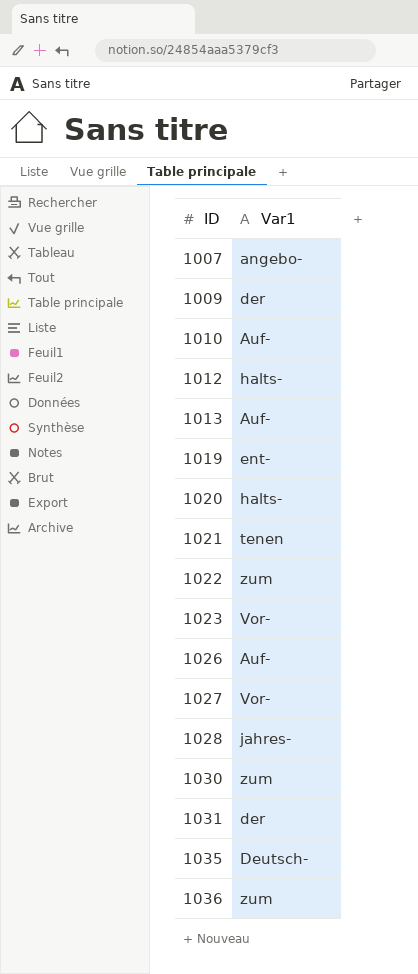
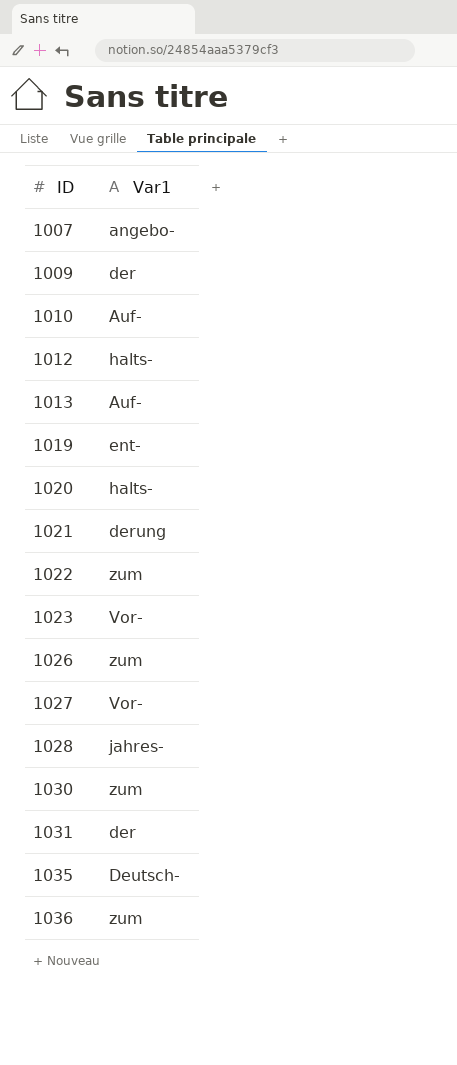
1021 | Var1: tenen -> derung
1026 | Var1: Auf- -> zum

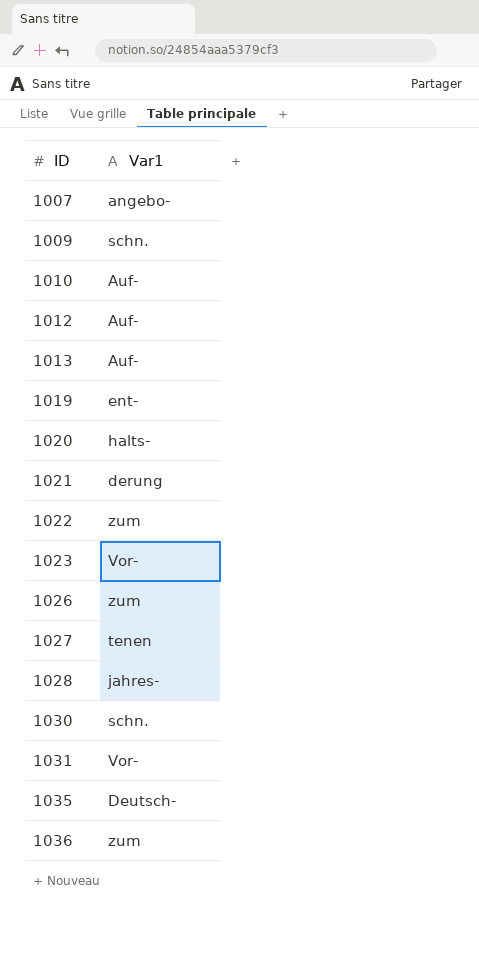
1009 | Var1: der -> schn.
1012 | Var1: halts- -> Auf-
1027 | Var1: Vor- -> tenen
1030 | Var1: zum -> schn.
1031 | Var1: der -> Vor-

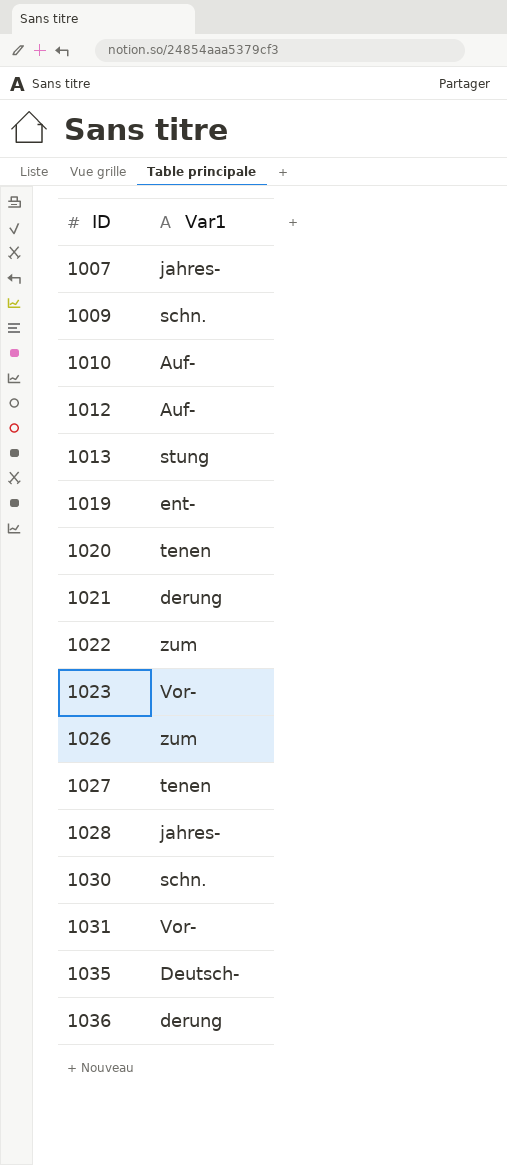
1007 | Var1: angebo- -> jahres-
1013 | Var1: Auf- -> stung
1020 | Var1: halts- -> tenen
1036 | Var1: zum -> derung

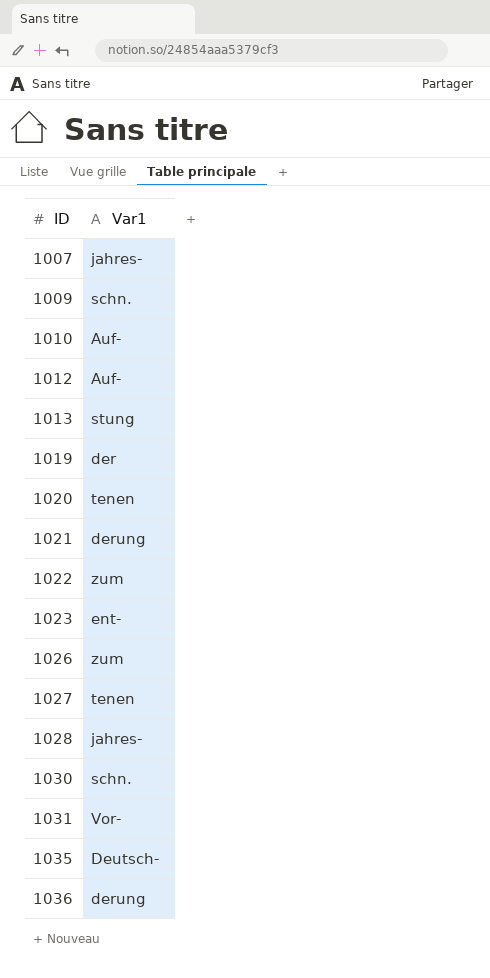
1019 | Var1: ent- -> der
1023 | Var1: Vor- -> ent-

